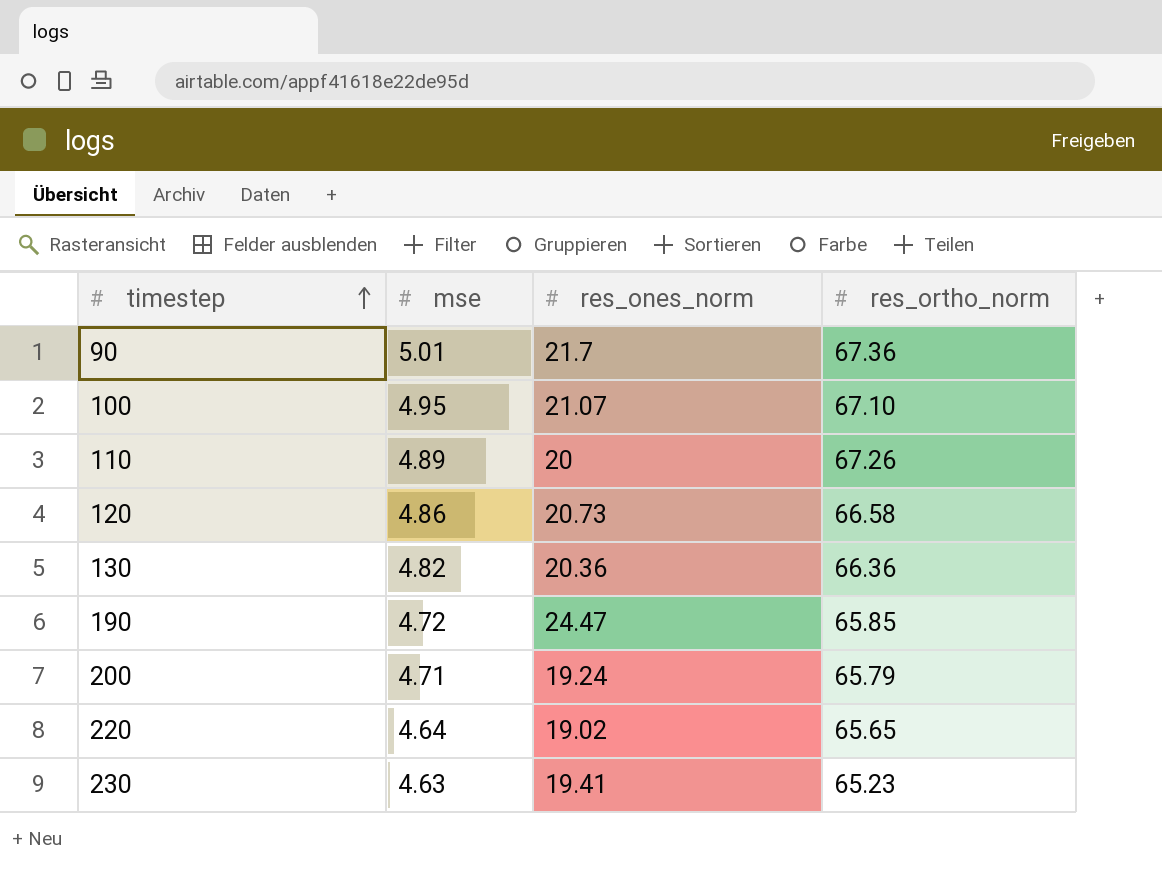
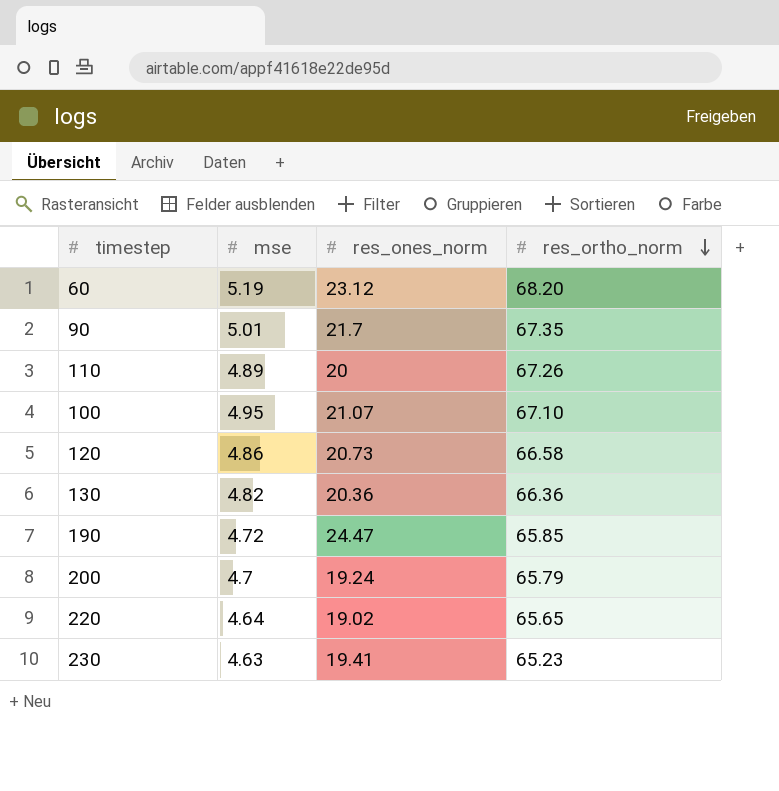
row order: timestep ascending -> res_ortho_norm descending
row 60: none -> 5.19 | 23.12 | 68.20
90 | res_ortho_norm: 67.36 -> 67.35
200 | mse: 4.71 -> 4.7

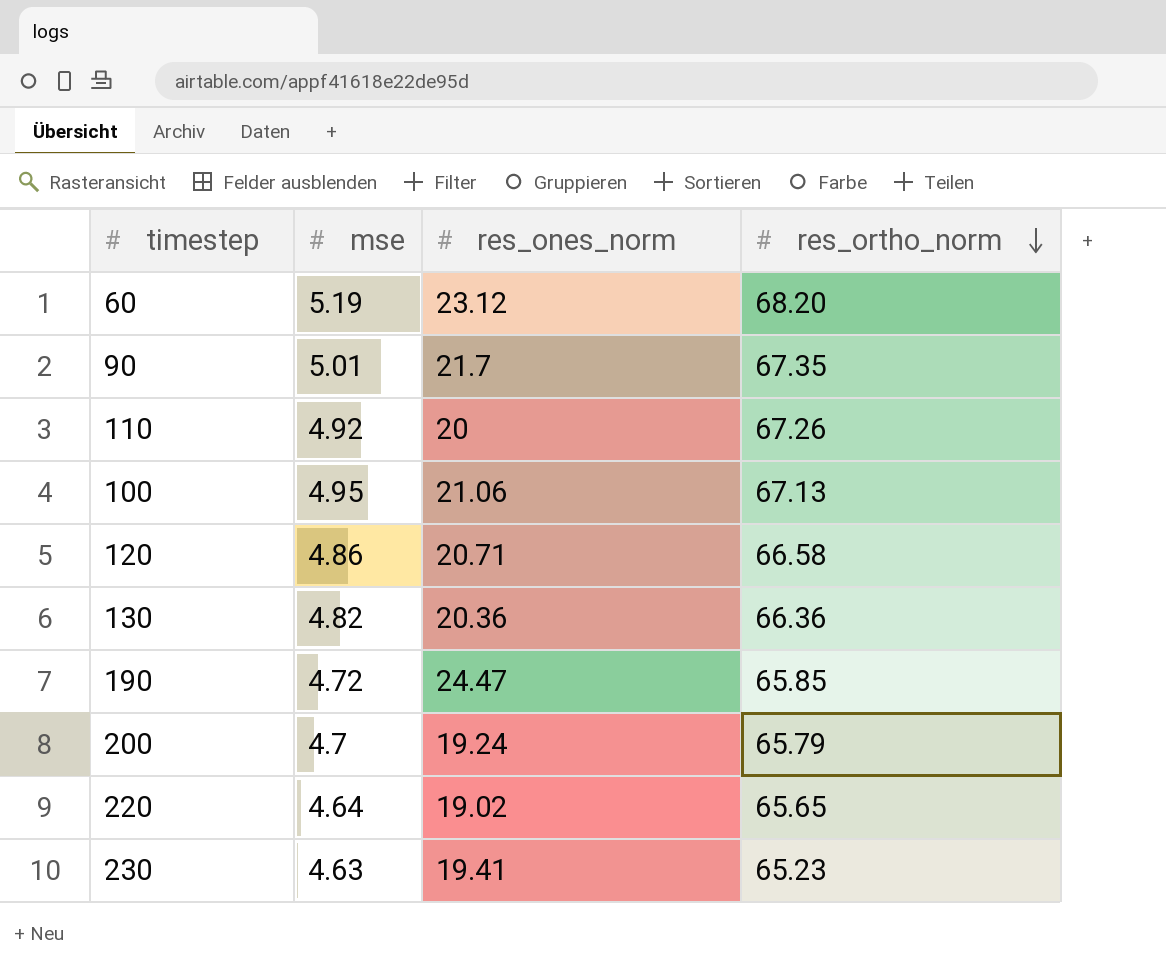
110 | mse: 4.89 -> 4.92
100 | res_ones_norm: 21.07 -> 21.06
100 | res_ortho_norm: 67.10 -> 67.13
120 | res_ones_norm: 20.73 -> 20.71

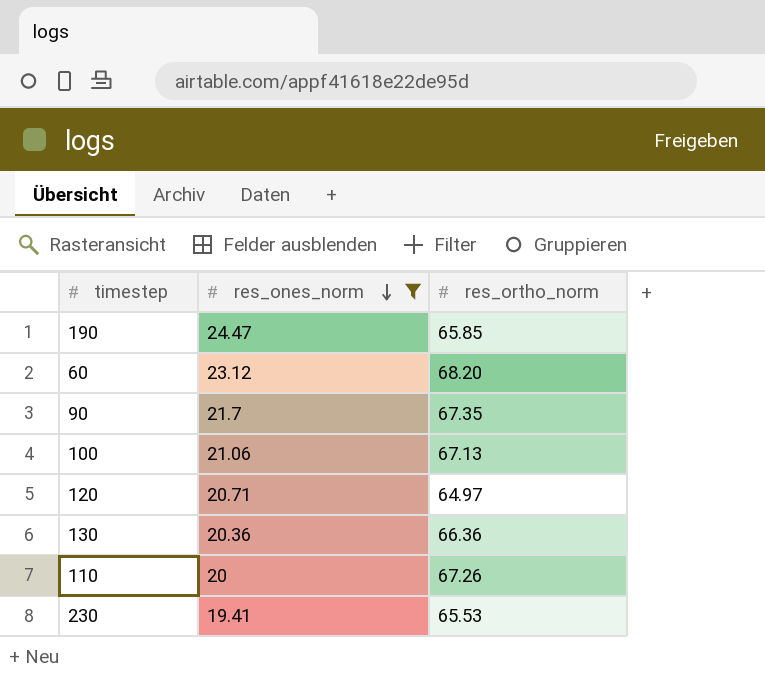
filter: none -> res_ones_norm >= 19.41
row order: res_ortho_norm descending -> res_ones_norm descending
column mse | position: 2 -> none
120 | res_ortho_norm: 66.58 -> 64.97
230 | res_ortho_norm: 65.23 -> 65.53

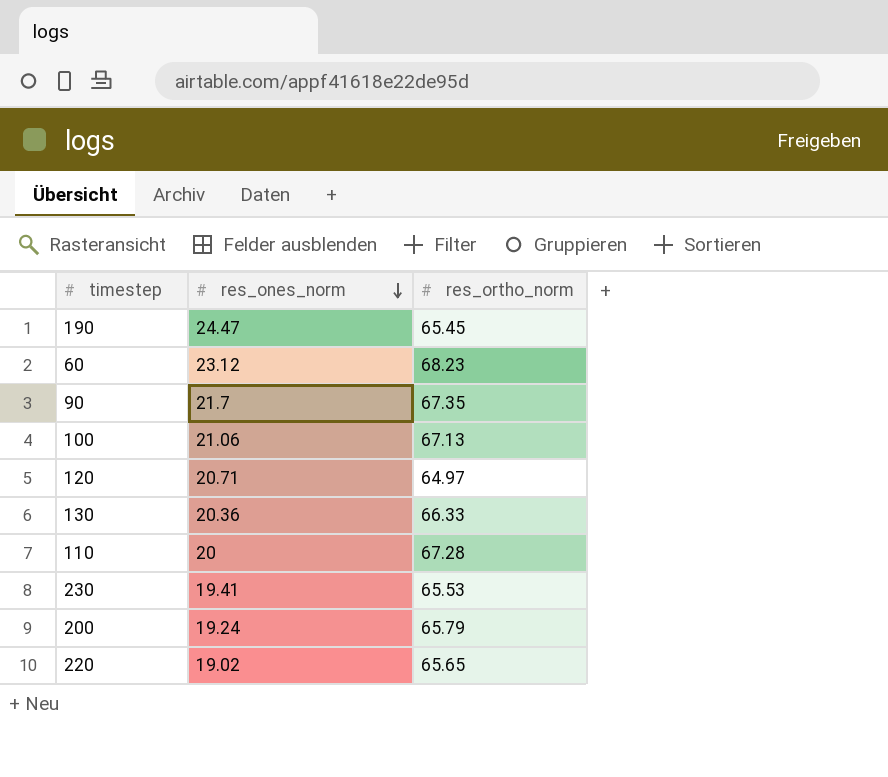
filter: res_ones_norm >= 19.41 -> none
190 | res_ortho_norm: 65.85 -> 65.45
60 | res_ortho_norm: 68.20 -> 68.23
130 | res_ortho_norm: 66.36 -> 66.33
110 | res_ortho_norm: 67.26 -> 67.28

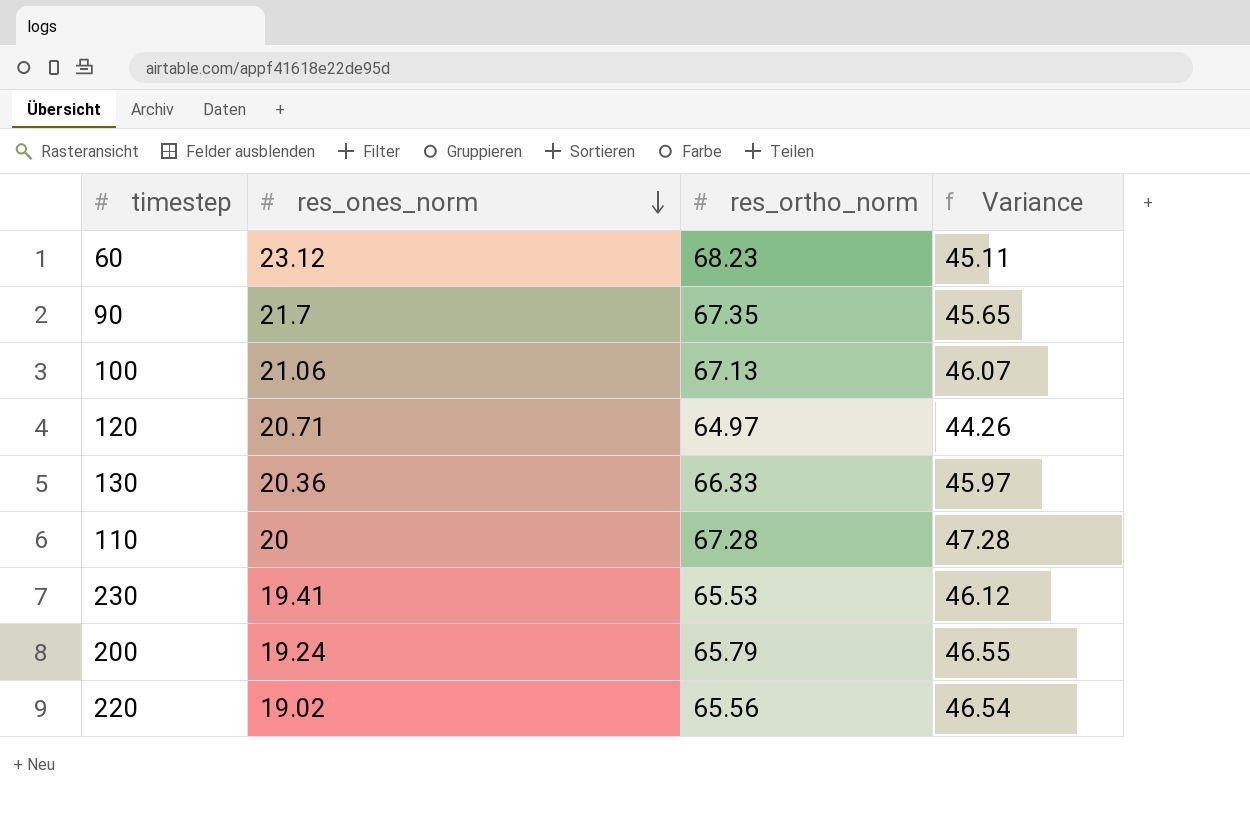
column Variance | formula: none -> [res_ortho_norm] - [res_ones_norm]
row 190: 24.47 | 65.45 -> none
220 | res_ortho_norm: 65.65 -> 65.56

